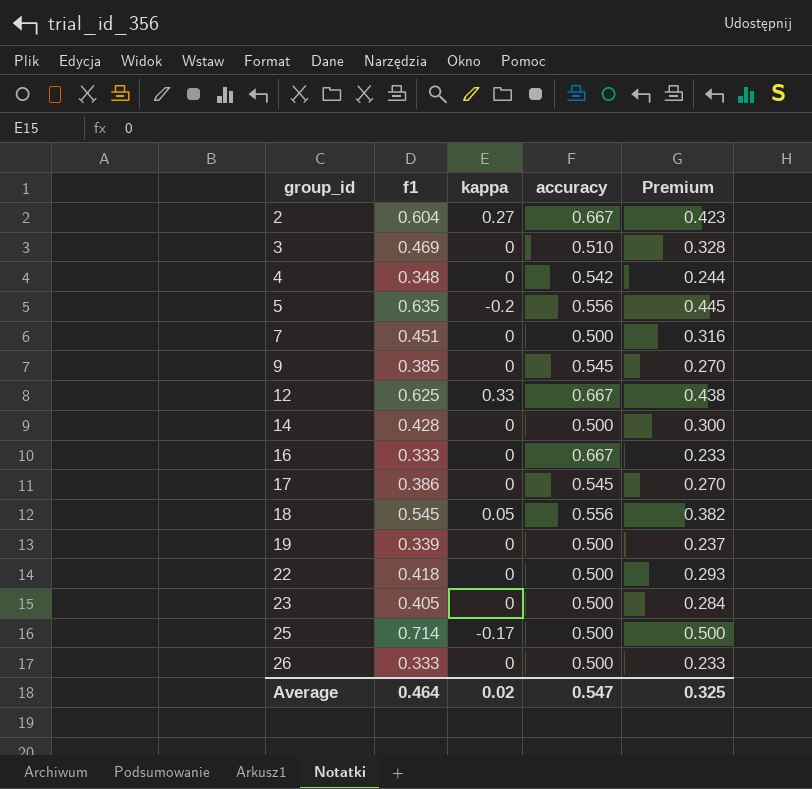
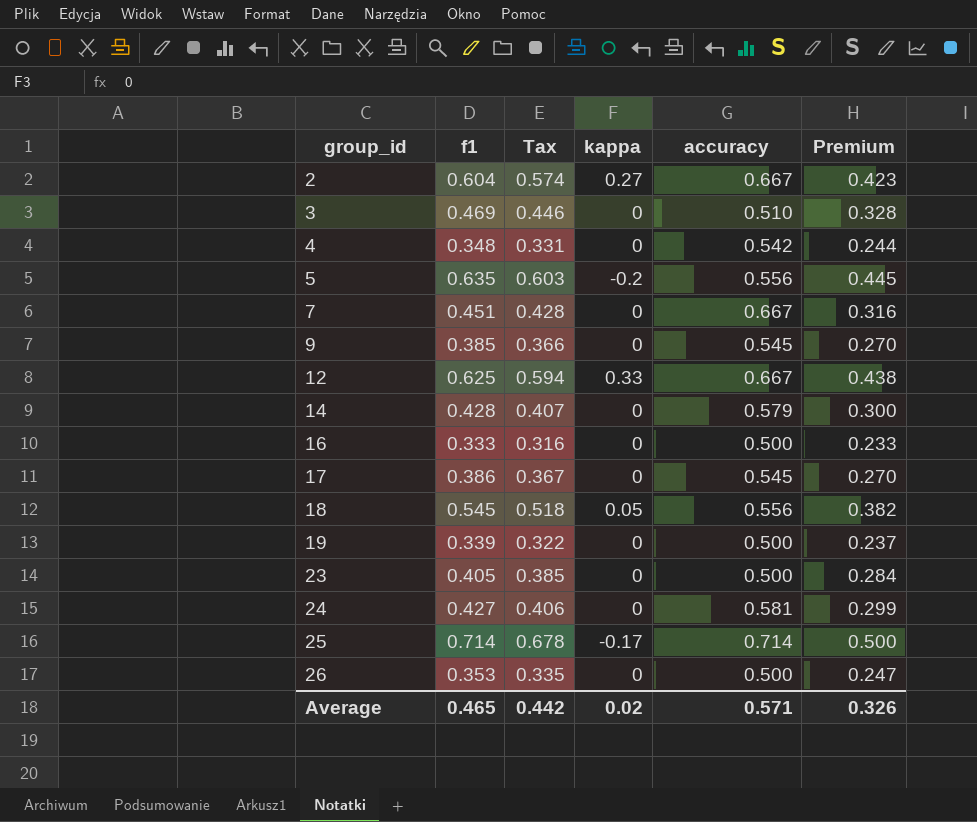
column Tax | formula: none -> [f1] * 0.95
row 22: 0.418 | 0 | 0.500 | 0.293 -> none
7 | accuracy: 0.500 -> 0.667
14 | accuracy: 0.500 -> 0.579
16 | accuracy: 0.667 -> 0.500
row 24: none -> 0.427 | 0.406 | 0 | 0.581 | 0.299
25 | accuracy: 0.500 -> 0.714
26 | f1: 0.333 -> 0.353
26 | Premium: 0.233 -> 0.247
Average | f1: 0.464 -> 0.465
Average | accuracy: 0.547 -> 0.571
Average | Premium: 0.325 -> 0.326

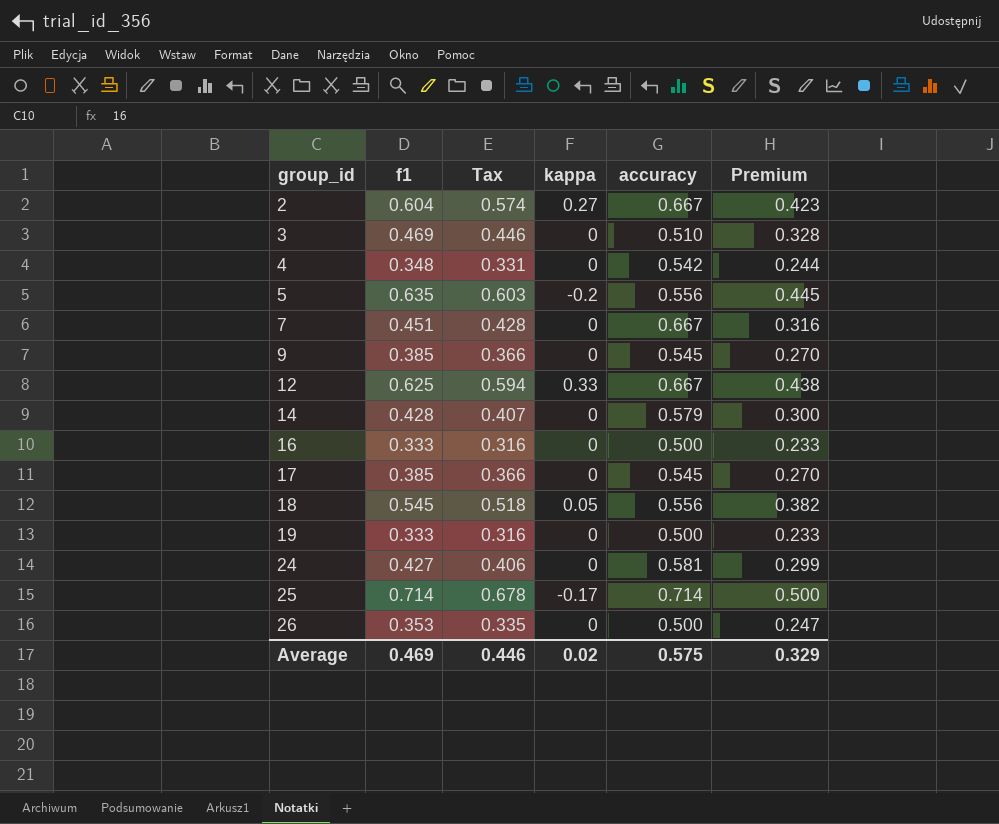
row 23: 0.405 | 0.385 | 0 | 0.500 | 0.284 -> none
17 | f1: 0.386 -> 0.385
17 | Tax: 0.367 -> 0.366
19 | f1: 0.339 -> 0.333
19 | Tax: 0.322 -> 0.316
19 | Premium: 0.237 -> 0.233
Average | f1: 0.465 -> 0.469
Average | Tax: 0.442 -> 0.446
Average | accuracy: 0.571 -> 0.575
Average | Premium: 0.326 -> 0.329

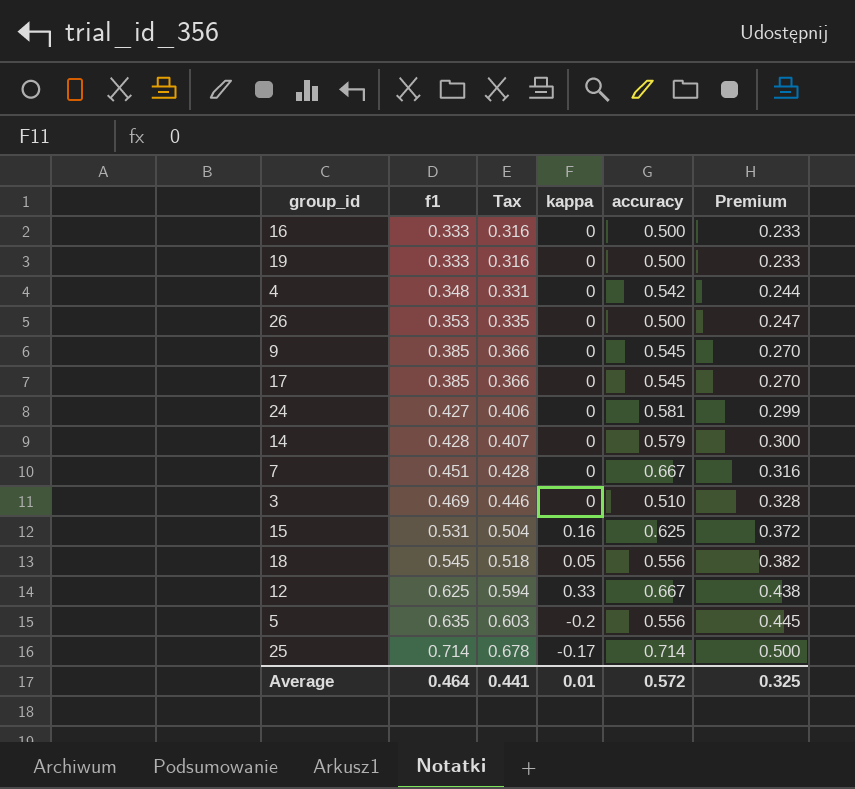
row order: group_id ascending -> f1 ascending
row 2: 0.604 | 0.574 | 0.27 | 0.667 | 0.423 -> none
row 15: none -> 0.531 | 0.504 | 0.16 | 0.625 | 0.372
Average | f1: 0.469 -> 0.464
Average | Tax: 0.446 -> 0.441
Average | kappa: 0.02 -> 0.01
Average | accuracy: 0.575 -> 0.572
Average | Premium: 0.329 -> 0.325

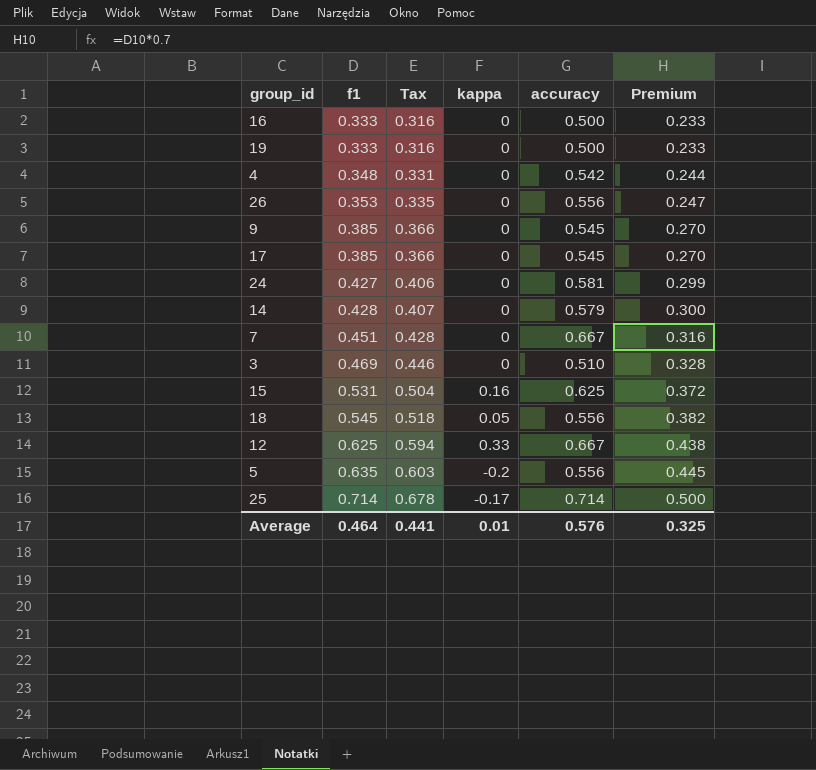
26 | accuracy: 0.500 -> 0.556
Average | accuracy: 0.572 -> 0.576

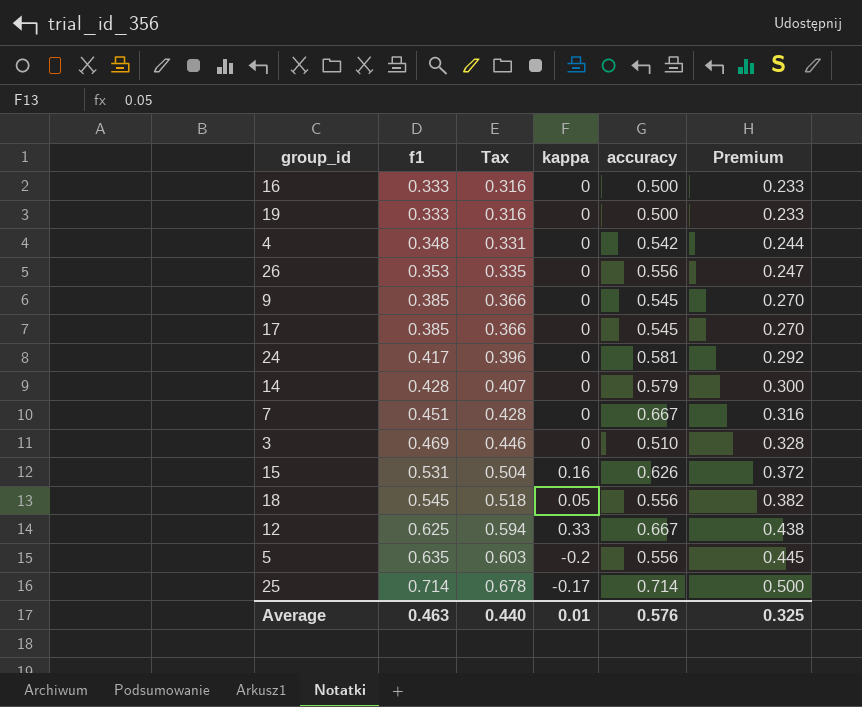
24 | f1: 0.427 -> 0.417
24 | Tax: 0.406 -> 0.396
24 | Premium: 0.299 -> 0.292
15 | accuracy: 0.625 -> 0.626
Average | f1: 0.464 -> 0.463
Average | Tax: 0.441 -> 0.440

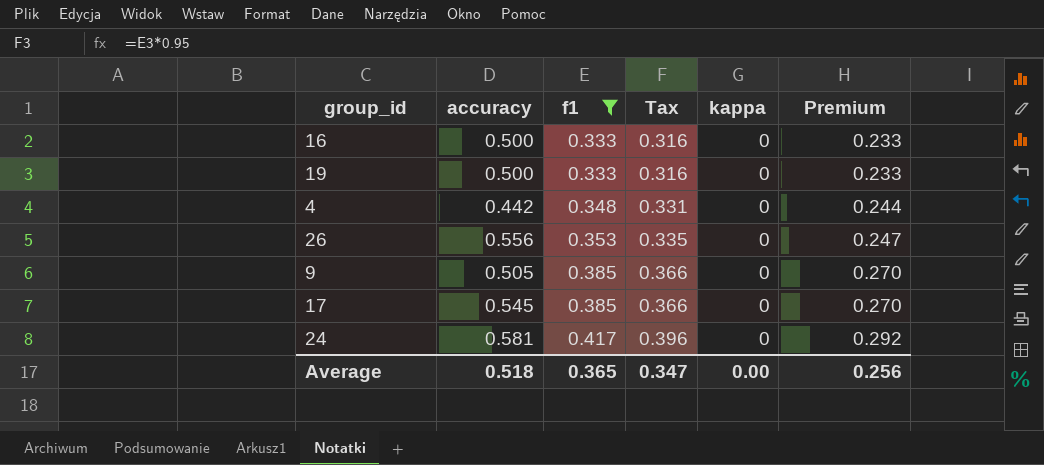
filter: none -> f1 <= 0.417
column accuracy | position: 5 -> 2
4 | accuracy: 0.542 -> 0.442
9 | accuracy: 0.545 -> 0.505
Average | accuracy: 0.576 -> 0.518
Average | f1: 0.463 -> 0.365
Average | Tax: 0.440 -> 0.347
Average | kappa: 0.01 -> 0.00
Average | Premium: 0.325 -> 0.256

